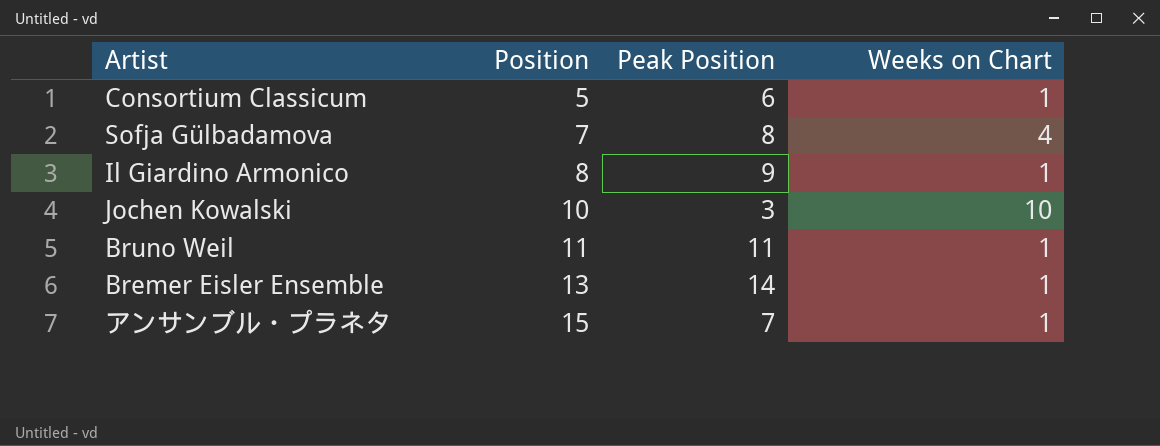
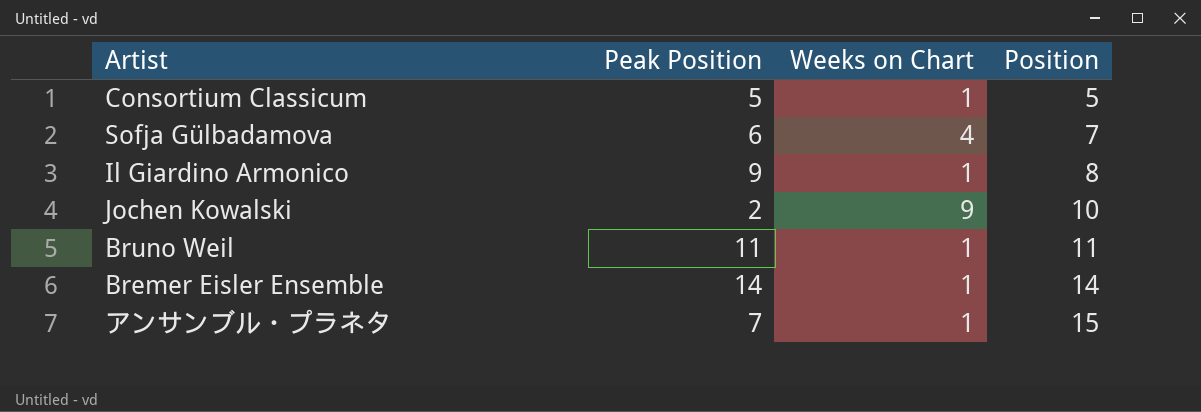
column Position | position: 2 -> 4
Consortium Classicum | Peak Position: 6 -> 5
Sofja Gülbadamova | Peak Position: 8 -> 6
Jochen Kowalski | Peak Position: 3 -> 2
Jochen Kowalski | Weeks on Chart: 10 -> 9
Bremer Eisler Ensemble | Position: 13 -> 14

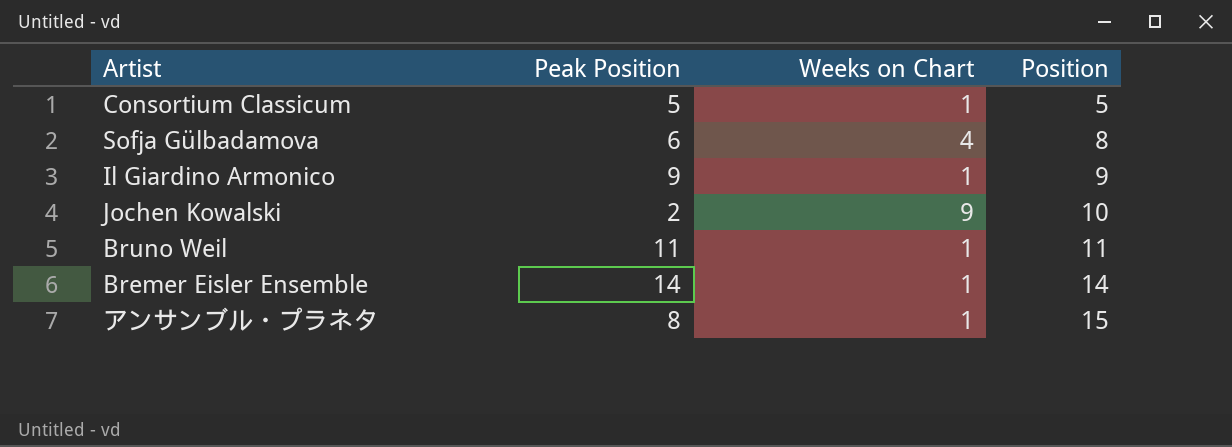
Sofja Gülbadamova | Position: 7 -> 8
Il Giardino Armonico | Position: 8 -> 9
アンサンブル・プラネタ | Peak Position: 7 -> 8

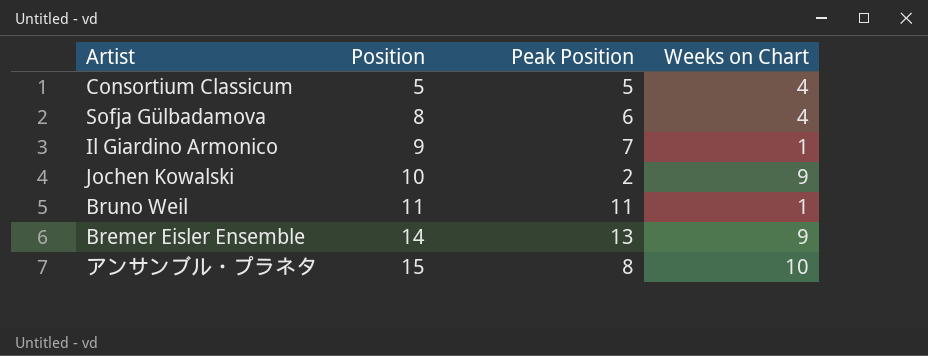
column Position | position: 4 -> 2
Consortium Classicum | Weeks on Chart: 1 -> 4
Il Giardino Armonico | Peak Position: 9 -> 7
Bremer Eisler Ensemble | Peak Position: 14 -> 13
Bremer Eisler Ensemble | Weeks on Chart: 1 -> 9
アンサンブル・プラネタ | Weeks on Chart: 1 -> 10

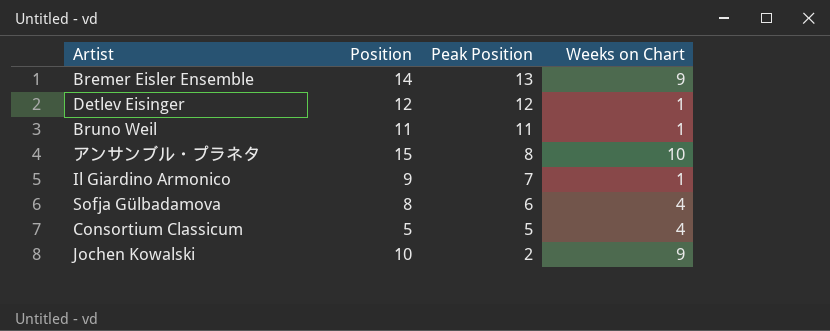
row order: Position ascending -> Peak Position descending
row Detlev Eisinger: none -> 12 | 12 | 1

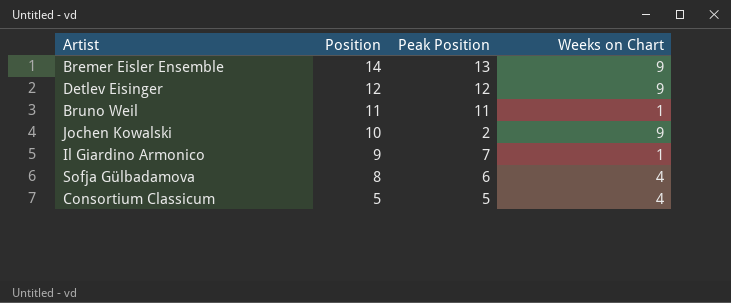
row order: Peak Position descending -> Position descending
row アンサンブル・プラネタ: 15 | 8 | 10 -> none
Detlev Eisinger | Weeks on Chart: 1 -> 9

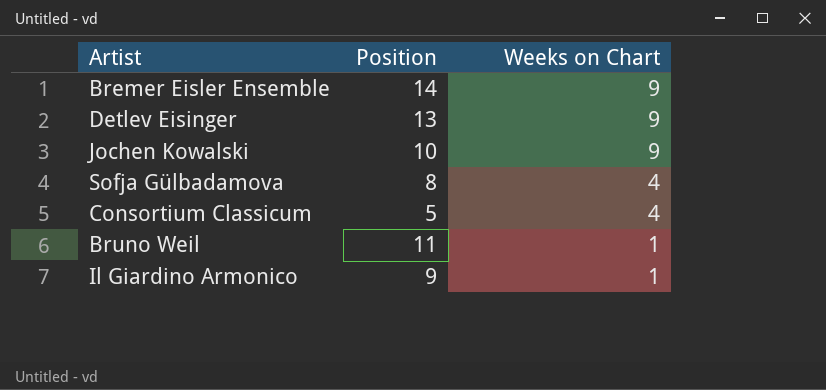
row order: Position descending -> Weeks on Chart descending
column Peak Position | position: 3 -> none
Detlev Eisinger | Position: 12 -> 13

